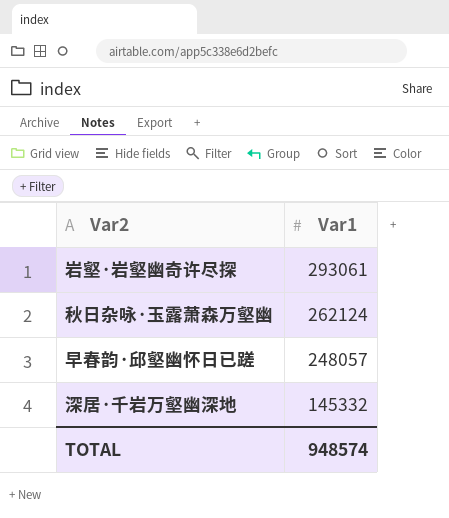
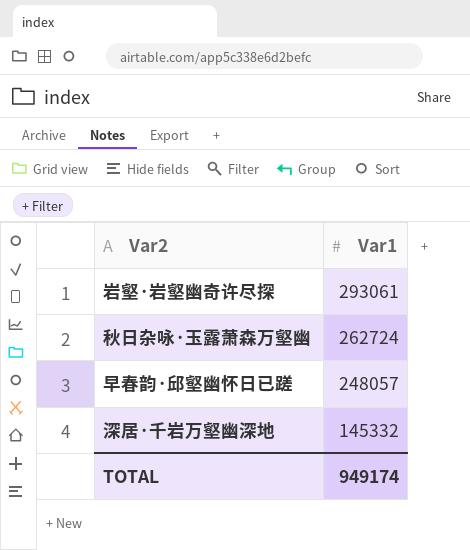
秋日杂咏·玉露萧森万壑幽 | Var1: 262124 -> 262724
TOTAL | Var1: 948574 -> 949174

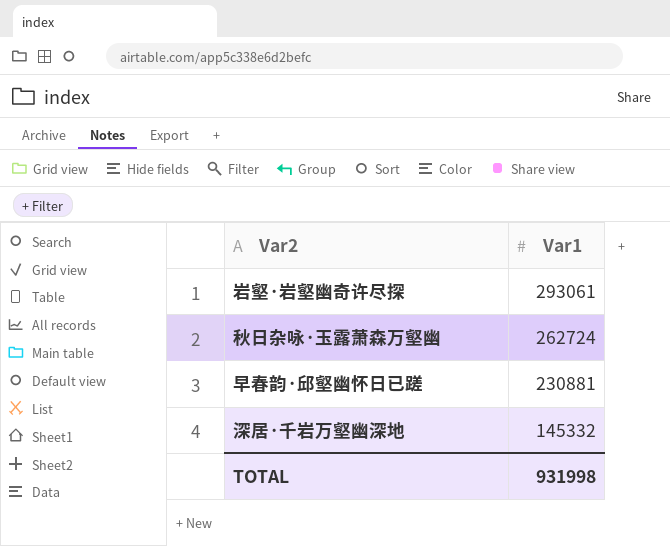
早春韵·邱壑幽怀日已蹉 | Var1: 248057 -> 230881
TOTAL | Var1: 949174 -> 931998

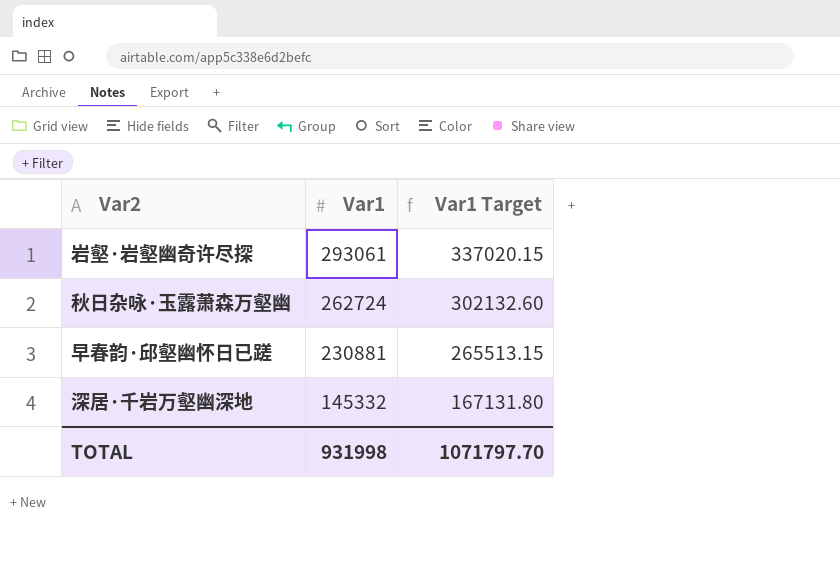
column Var1 Target | formula: none -> [Var1] * 1.15

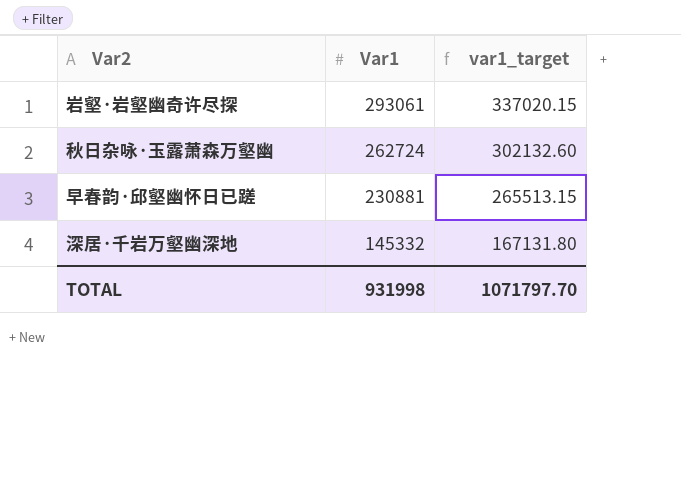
column name: Var1 Target -> var1_target

